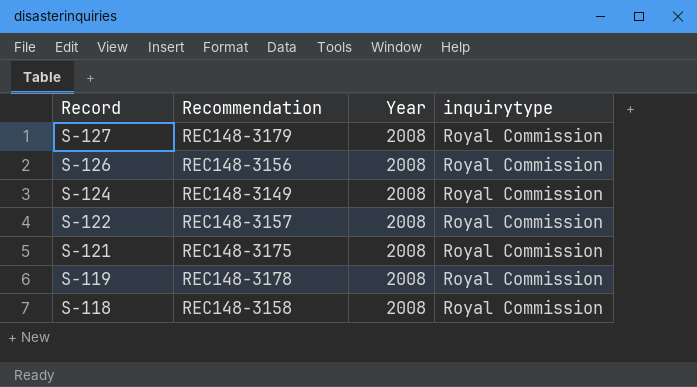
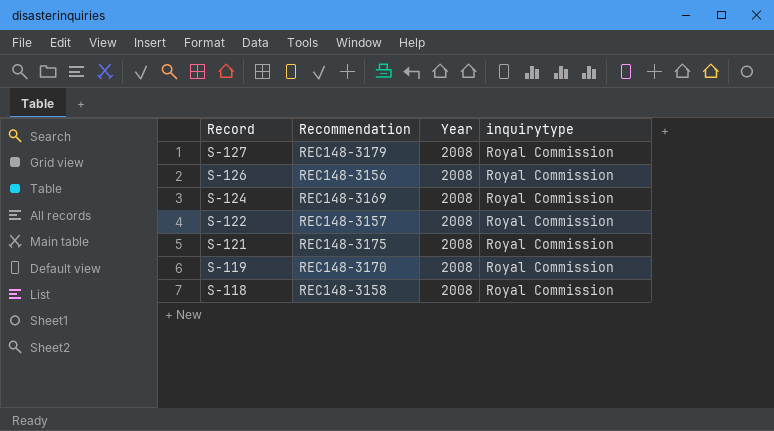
S-124 | Recommendation: REC148-3149 -> REC148-3169
S-119 | Recommendation: REC148-3178 -> REC148-3170

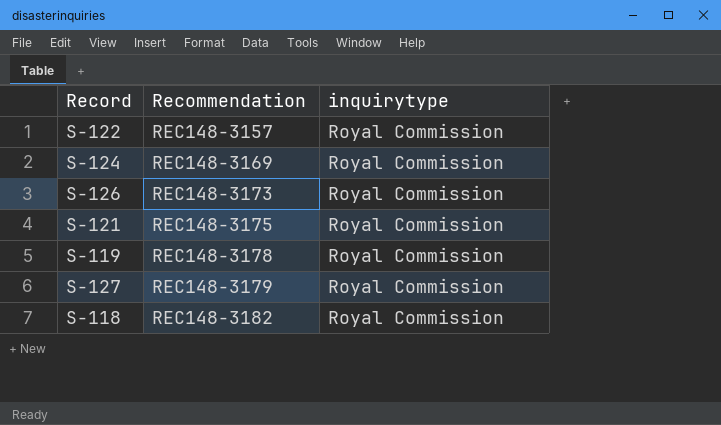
row order: Record descending -> Recommendation ascending
column Year | position: 3 -> none
S-126 | Recommendation: REC148-3156 -> REC148-3173
S-119 | Recommendation: REC148-3170 -> REC148-3178
S-118 | Recommendation: REC148-3158 -> REC148-3182

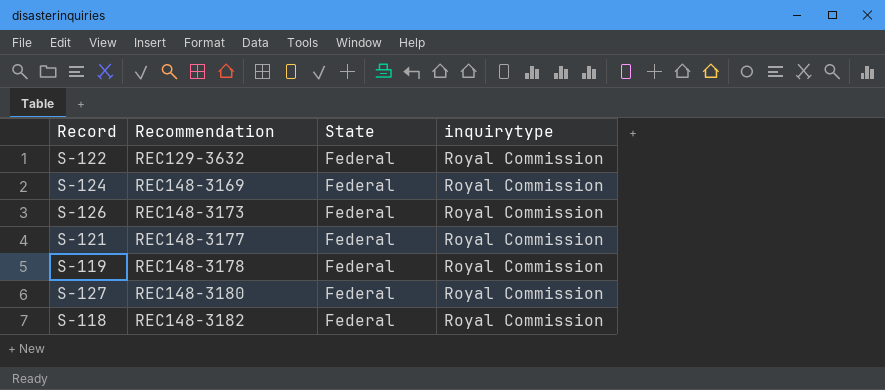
column State | position: none -> 3
S-122 | Recommendation: REC148-3157 -> REC129-3632
S-121 | Recommendation: REC148-3175 -> REC148-3177
S-127 | Recommendation: REC148-3179 -> REC148-3180

